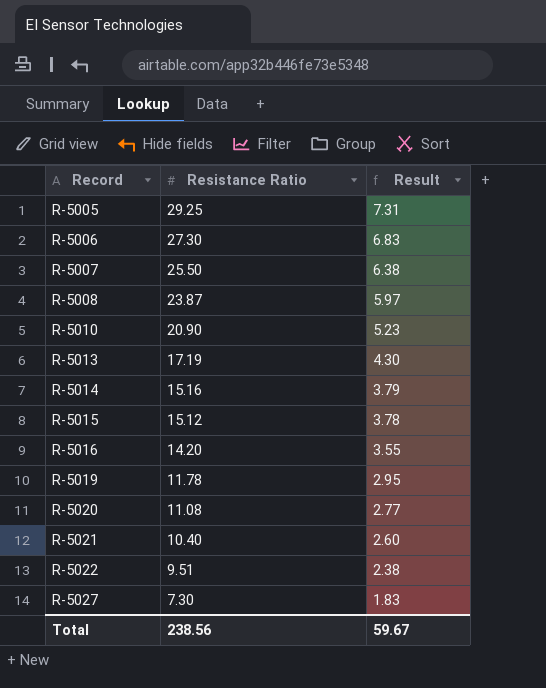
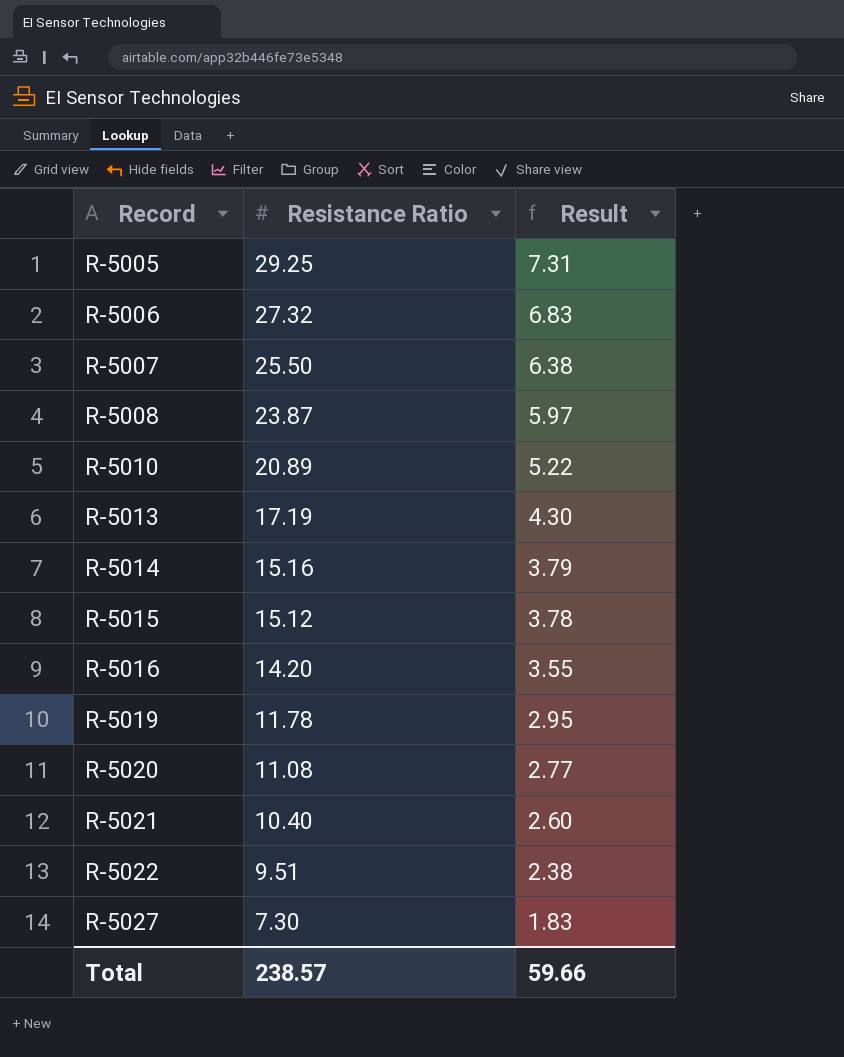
R-5006 | Resistance Ratio: 27.30 -> 27.32
R-5010 | Resistance Ratio: 20.90 -> 20.89
R-5010 | Result: 5.23 -> 5.22
Total | Resistance Ratio: 238.56 -> 238.57
Total | Result: 59.67 -> 59.66

